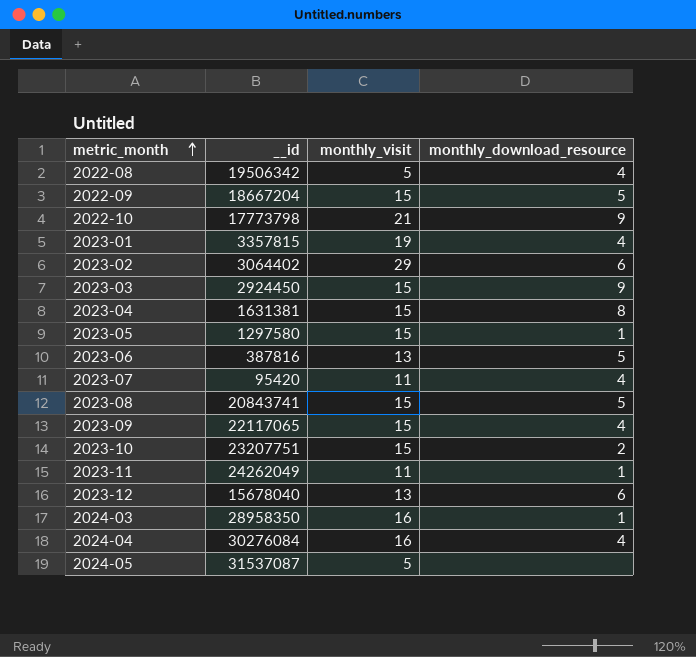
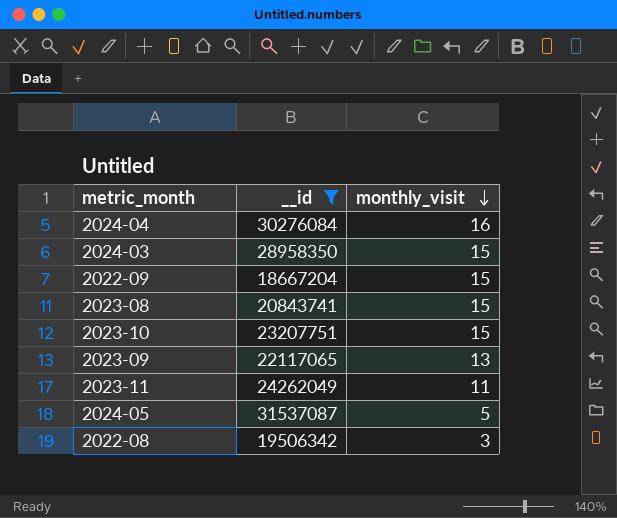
filter: none -> __id >= 18667204
row order: metric_month ascending -> monthly_visit descending
column monthly_download_resource | position: 4 -> none
2024-03 | monthly_visit: 16 -> 15
2023-09 | monthly_visit: 15 -> 13
2022-08 | monthly_visit: 5 -> 3

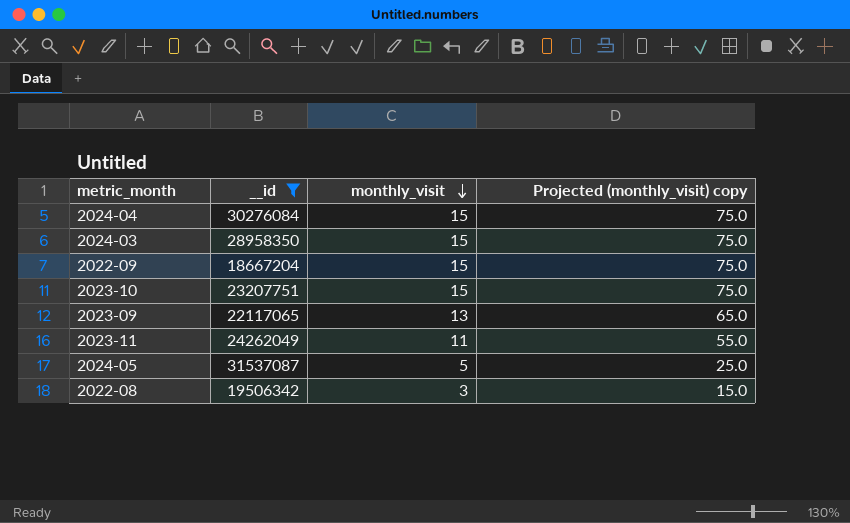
column Projected (monthly_visit) copy | formula: none -> [monthly_visit] * 5
row 2023-08: 20843741 | 15 -> none
2024-04 | monthly_visit: 16 -> 15

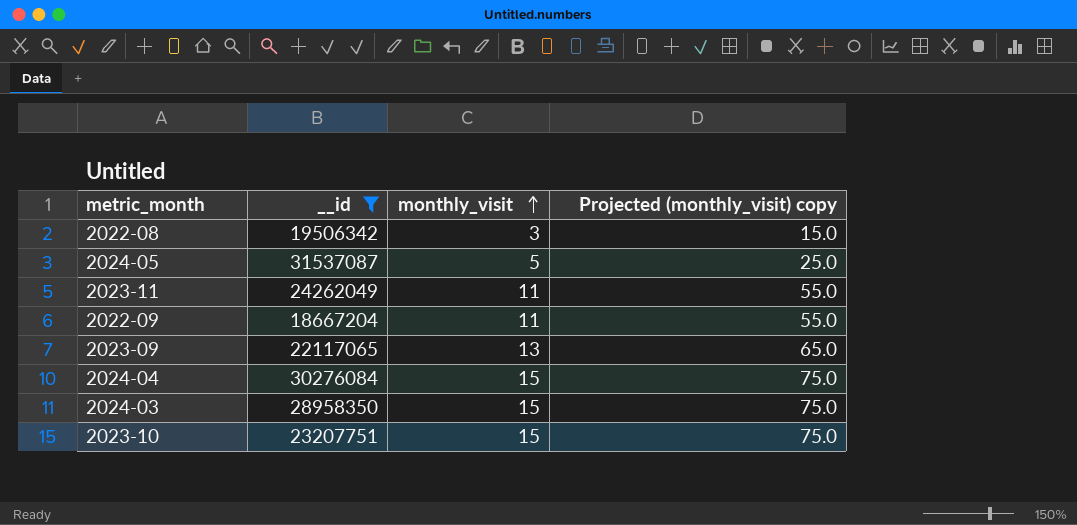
row order: monthly_visit descending -> monthly_visit ascending
2022-09 | monthly_visit: 15 -> 11
2022-09 | Projected (monthly_visit) copy: 75.0 -> 55.0

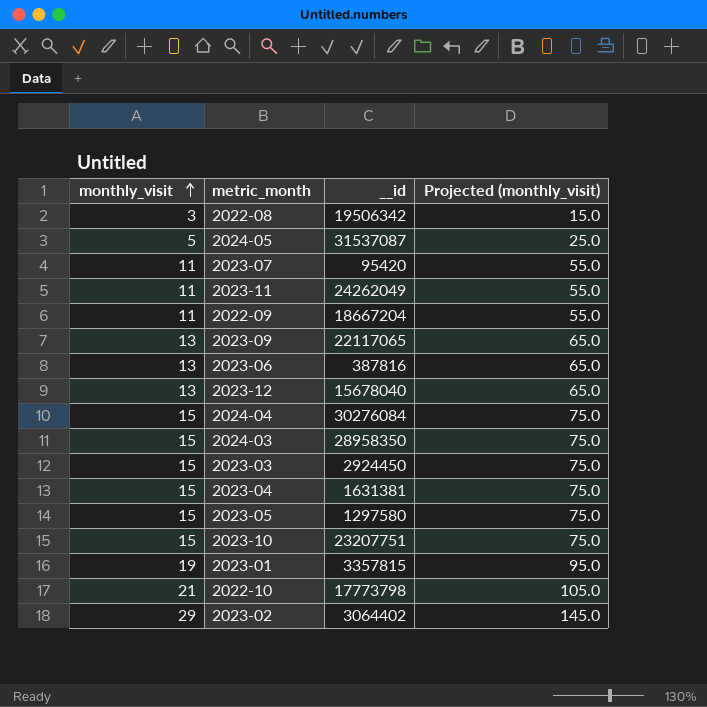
filter: __id >= 18667204 -> none
column monthly_visit | position: 3 -> 1
column name: Projected (monthly_visit) copy -> Projected (monthly_visit)

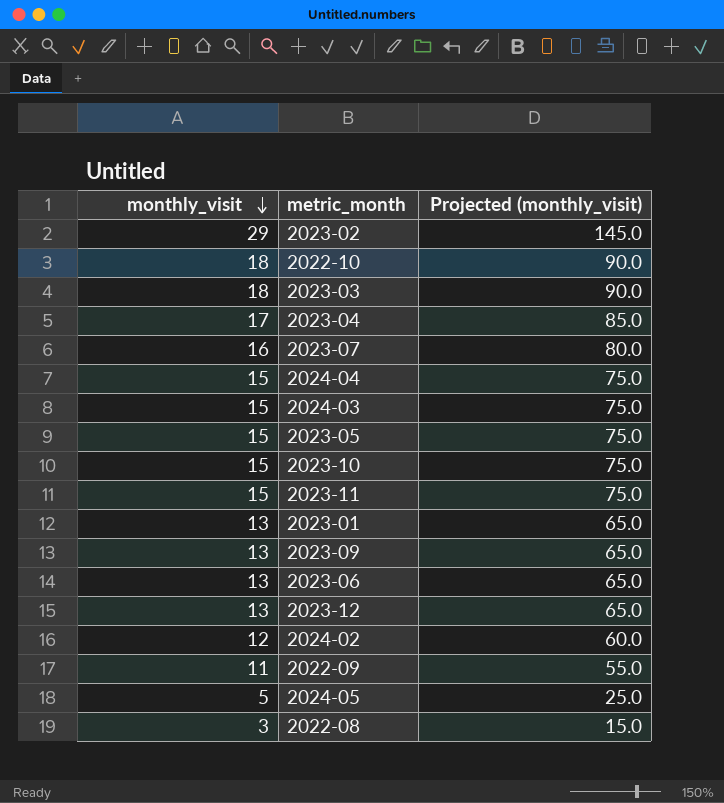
row order: monthly_visit ascending -> monthly_visit descending
column __id | position: 3 -> none
2022-10 | monthly_visit: 21 -> 18
2022-10 | Projected (monthly_visit): 105.0 -> 90.0
2023-03 | monthly_visit: 15 -> 18
2023-03 | Projected (monthly_visit): 75.0 -> 90.0
2023-04 | monthly_visit: 15 -> 17
2023-04 | Projected (monthly_visit): 75.0 -> 85.0
2023-07 | monthly_visit: 11 -> 16
2023-07 | Projected (monthly_visit): 55.0 -> 80.0
2023-11 | monthly_visit: 11 -> 15
2023-11 | Projected (monthly_visit): 55.0 -> 75.0
2023-01 | monthly_visit: 19 -> 13
2023-01 | Projected (monthly_visit): 95.0 -> 65.0
row 2024-02: none -> 12 | 60.0

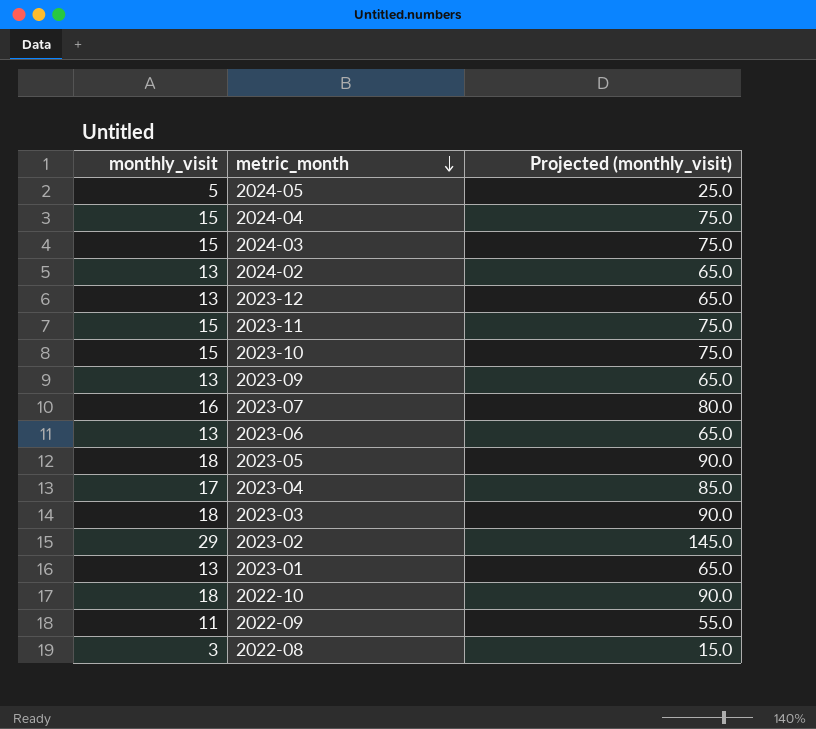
row order: monthly_visit descending -> metric_month descending
2024-02 | monthly_visit: 12 -> 13
2024-02 | Projected (monthly_visit): 60.0 -> 65.0
2023-05 | monthly_visit: 15 -> 18
2023-05 | Projected (monthly_visit): 75.0 -> 90.0

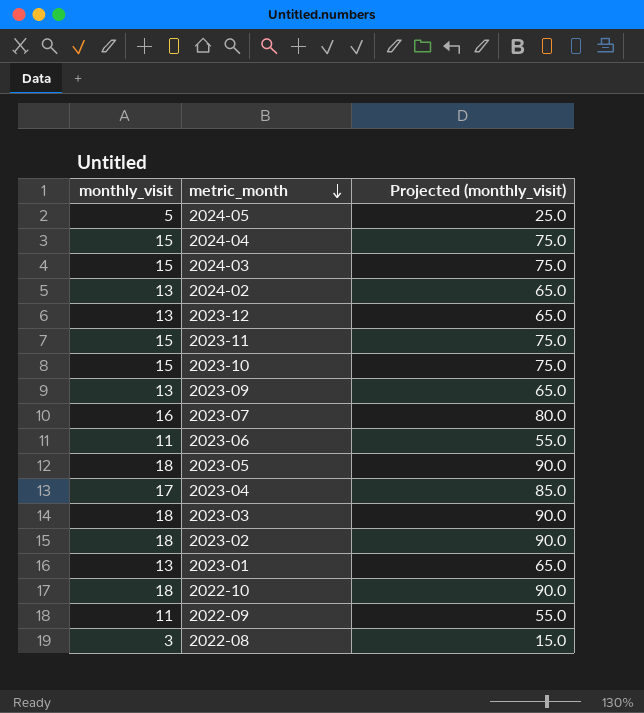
2023-06 | monthly_visit: 13 -> 11
2023-06 | Projected (monthly_visit): 65.0 -> 55.0
2023-02 | monthly_visit: 29 -> 18
2023-02 | Projected (monthly_visit): 145.0 -> 90.0

